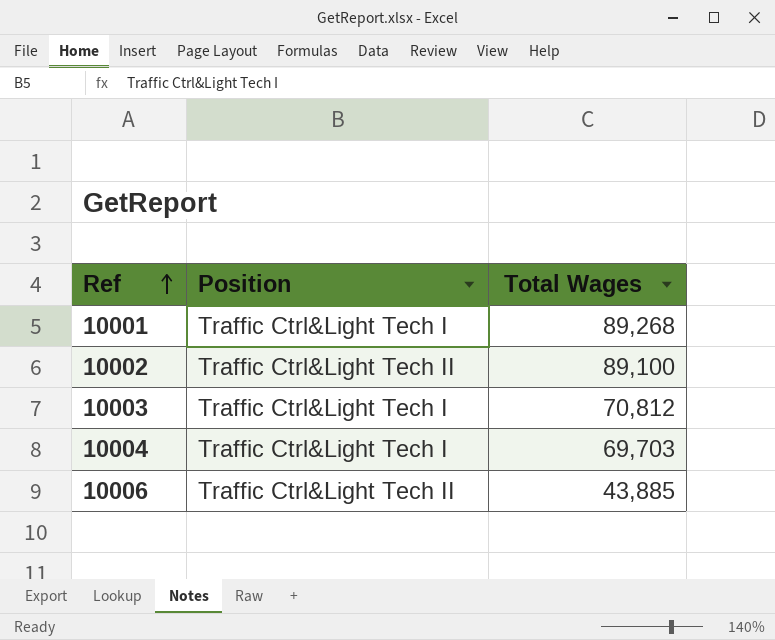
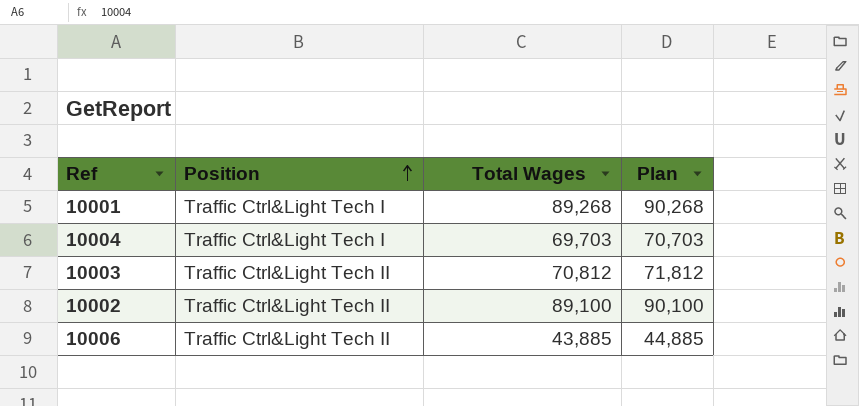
row order: Ref ascending -> Position ascending
column Plan | formula: none -> [Total Wages] + 1000
10003 | Position: Traffic Ctrl&Light Tech I -> Traffic Ctrl&Light Tech II

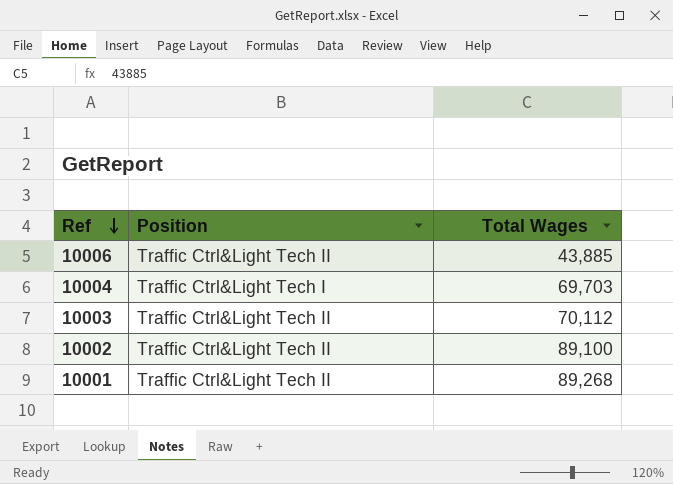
row order: Position ascending -> Ref descending
column Plan | formula: [Total Wages] + 1000 -> none
10003 | Total Wages: 70,812 -> 70,112
10001 | Position: Traffic Ctrl&Light Tech I -> Traffic Ctrl&Light Tech II

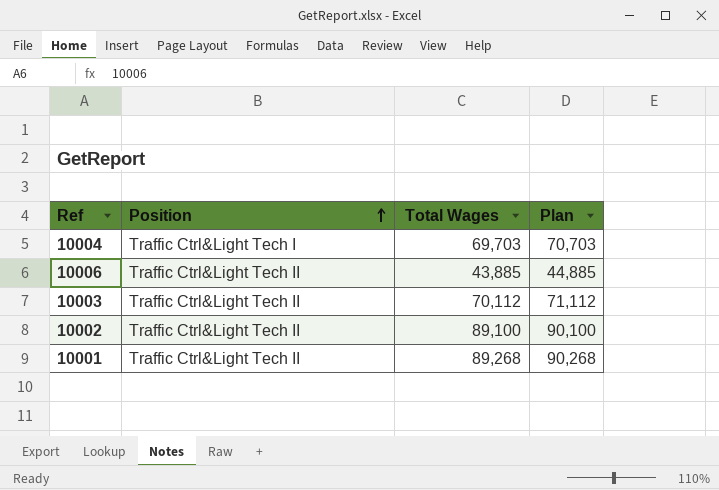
row order: Ref descending -> Position ascending
column Plan | formula: none -> [Total Wages] + 1000

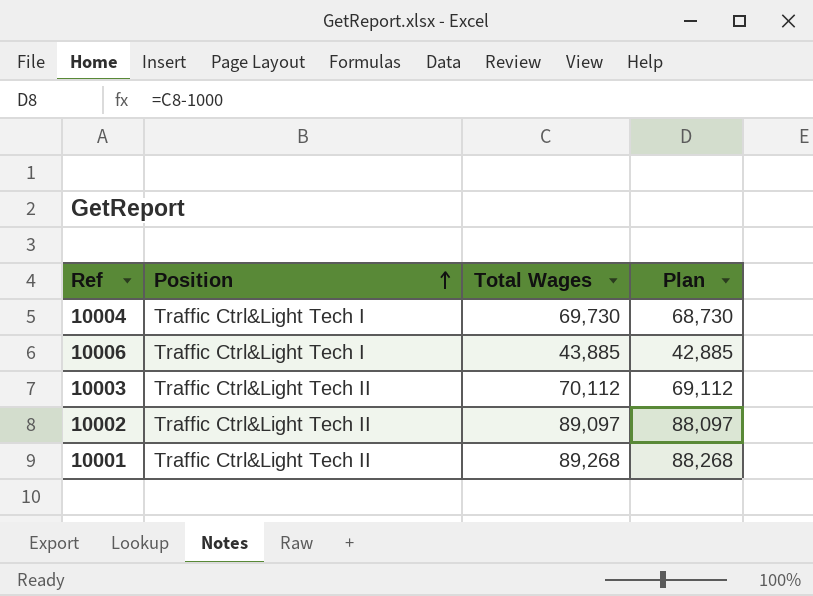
column Plan | formula: [Total Wages] + 1000 -> [Total Wages] - 1000
10004 | Total Wages: 69,703 -> 69,730
10006 | Position: Traffic Ctrl&Light Tech II -> Traffic Ctrl&Light Tech I
10002 | Total Wages: 89,100 -> 89,097

